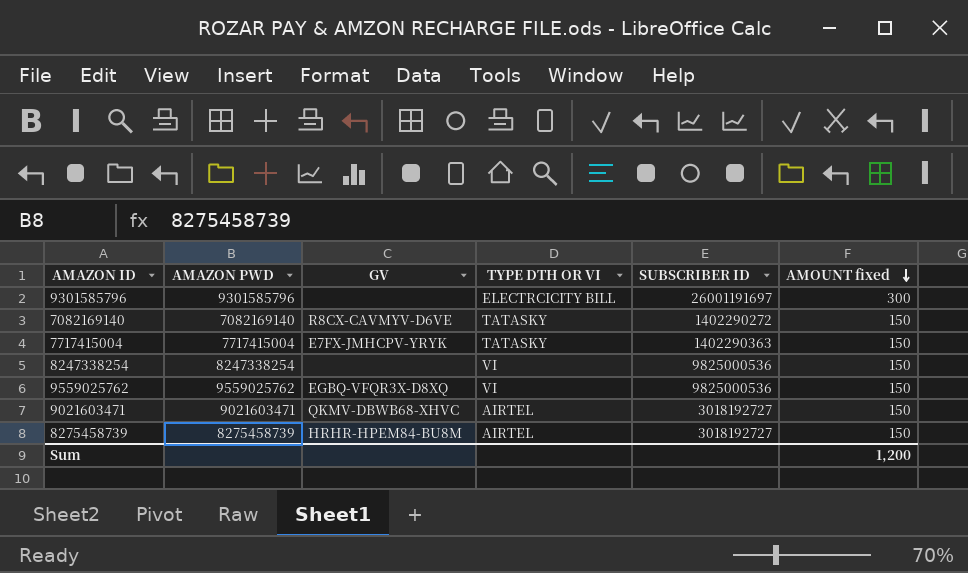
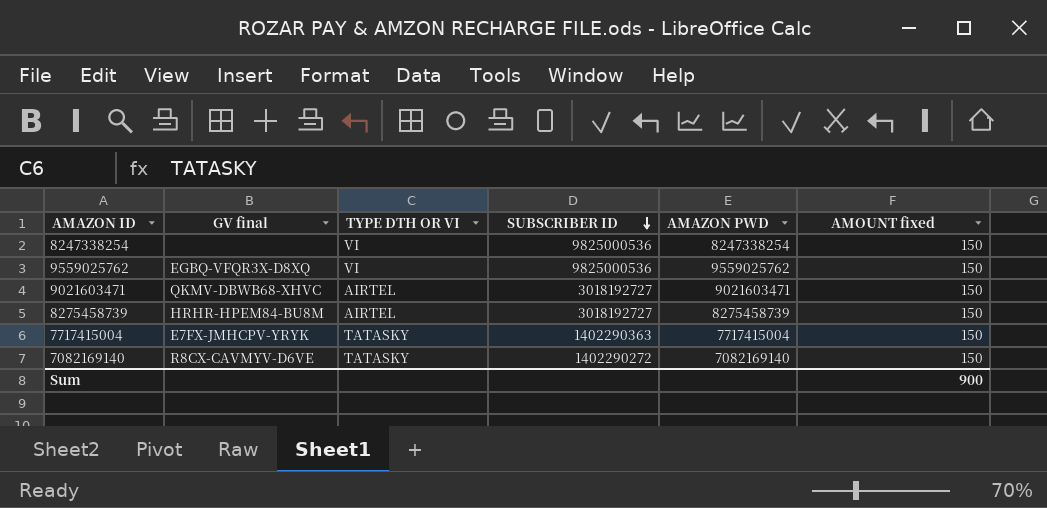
row order: AMOUNT fixed descending -> SUBSCRIBER ID descending
column name: GV -> GV final
column AMAZON PWD | position: 2 -> 5
row 9301585796: 9301585796 | none | ELECTRCICITY BILL | 26001191697 | 300 -> none
Sum | AMOUNT fixed: 1,200 -> 900

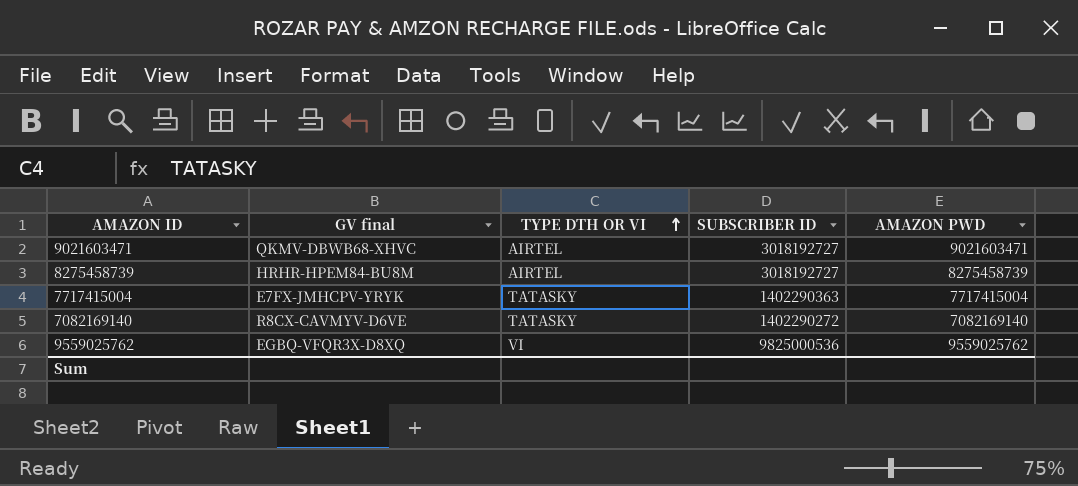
row order: SUBSCRIBER ID descending -> TYPE DTH OR VI ascending
column AMOUNT fixed | position: 6 -> none
row 8247338254: none | VI | 9825000536 | 8247338254 | 150 -> none

